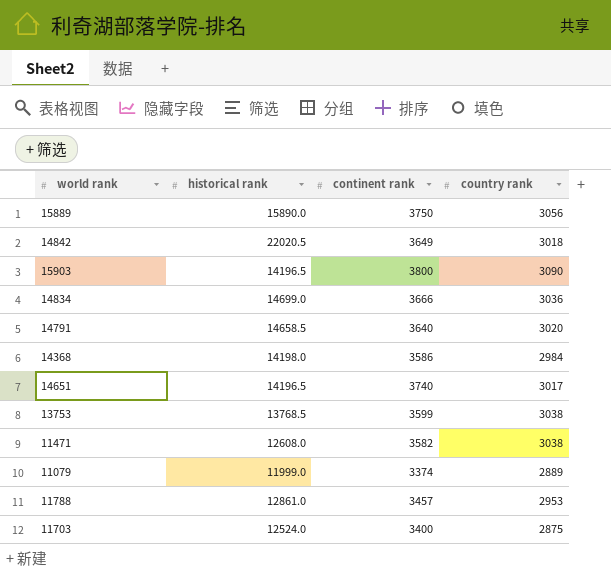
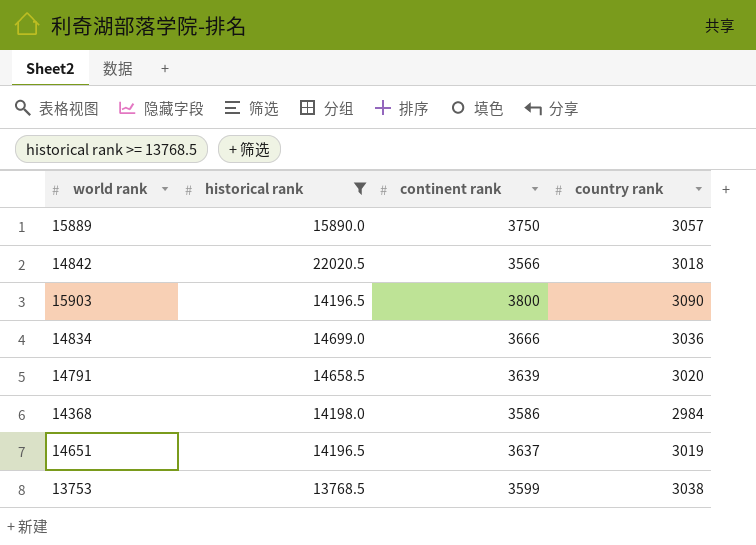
filter: none -> historical rank >= 13768.5
15889 | country rank: 3056 -> 3057
14842 | continent rank: 3649 -> 3566
14791 | continent rank: 3640 -> 3639
14651 | continent rank: 3740 -> 3637
14651 | country rank: 3017 -> 3019

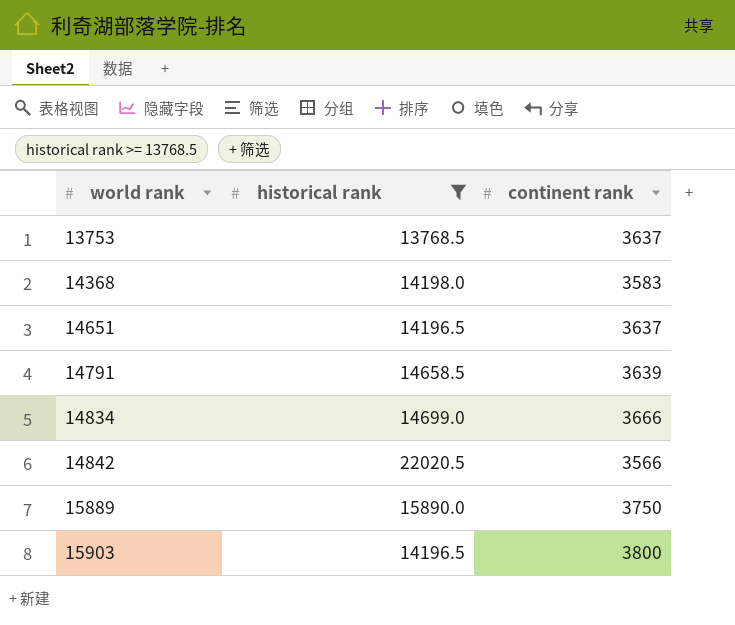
row order: none -> world rank ascending
column country rank | position: 4 -> none
13753 | continent rank: 3599 -> 3637
14368 | continent rank: 3586 -> 3583

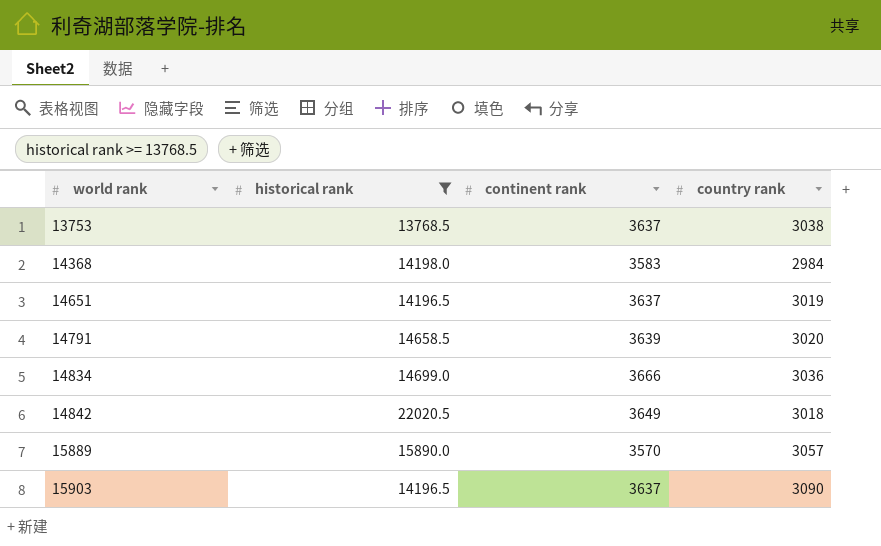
column country rank | position: none -> 4
14842 | continent rank: 3566 -> 3649
15889 | continent rank: 3750 -> 3570
15903 | continent rank: 3800 -> 3637

